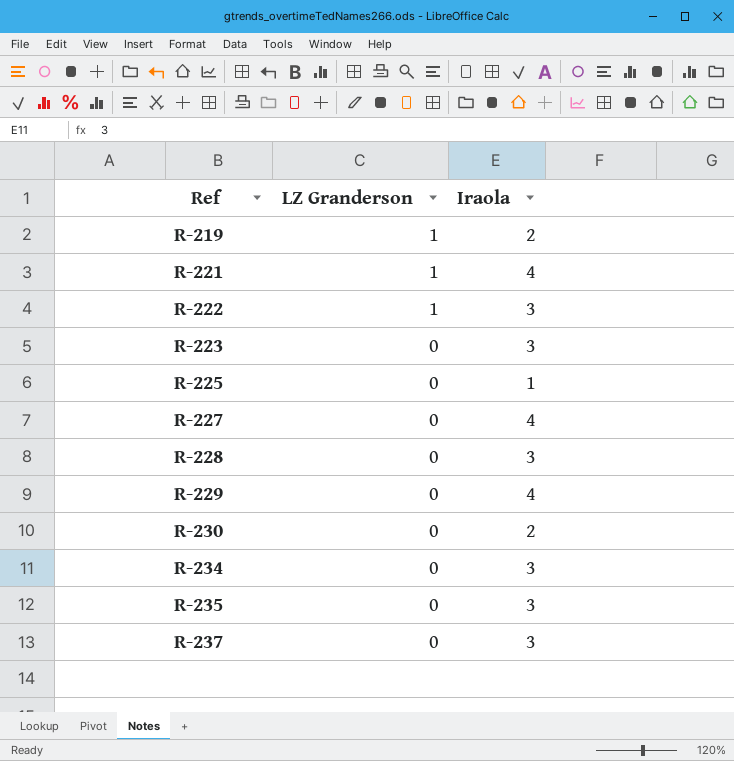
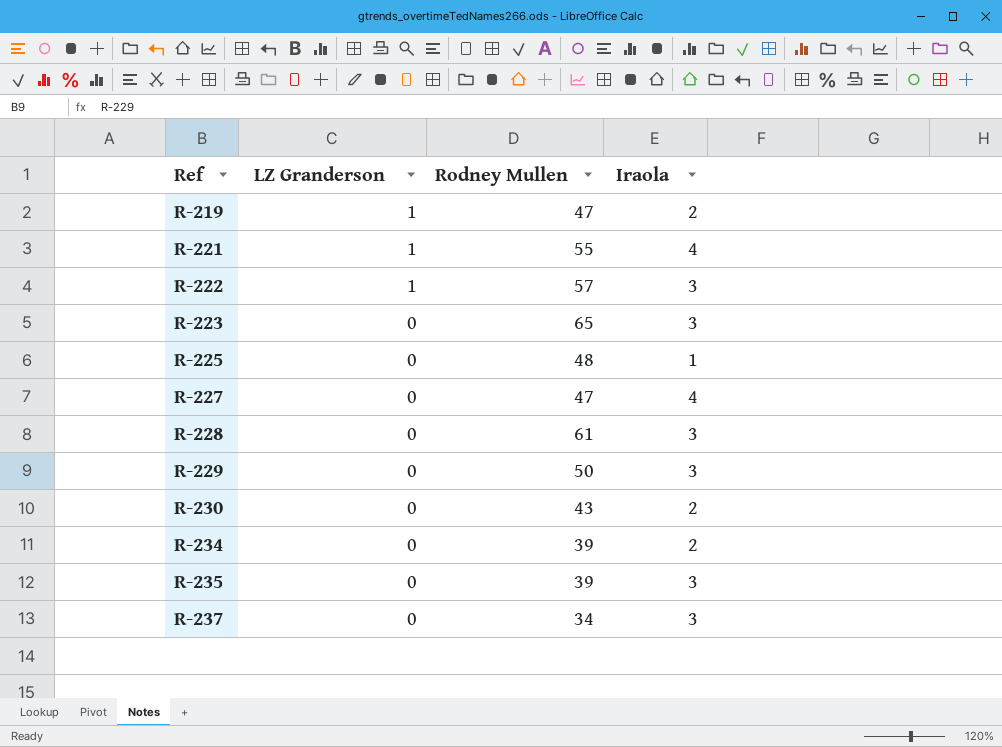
column Rodney Mullen | position: none -> 3
R-229 | Iraola: 4 -> 3
R-234 | Iraola: 3 -> 2

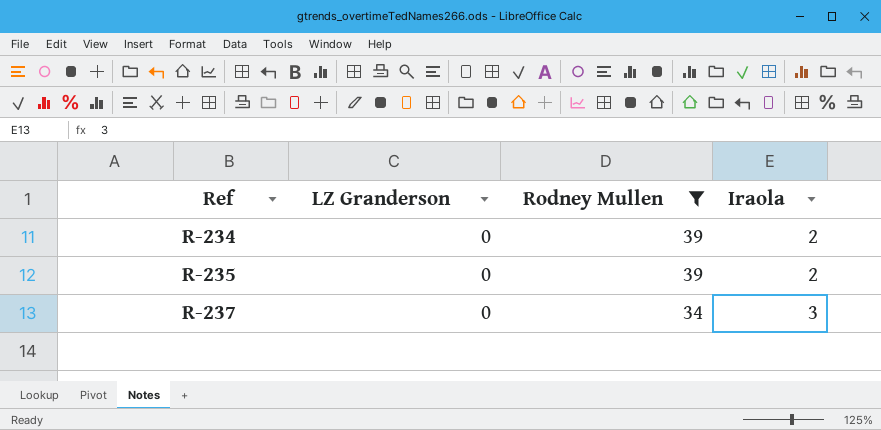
filter: none -> Rodney Mullen <= 39
R-235 | Iraola: 3 -> 2

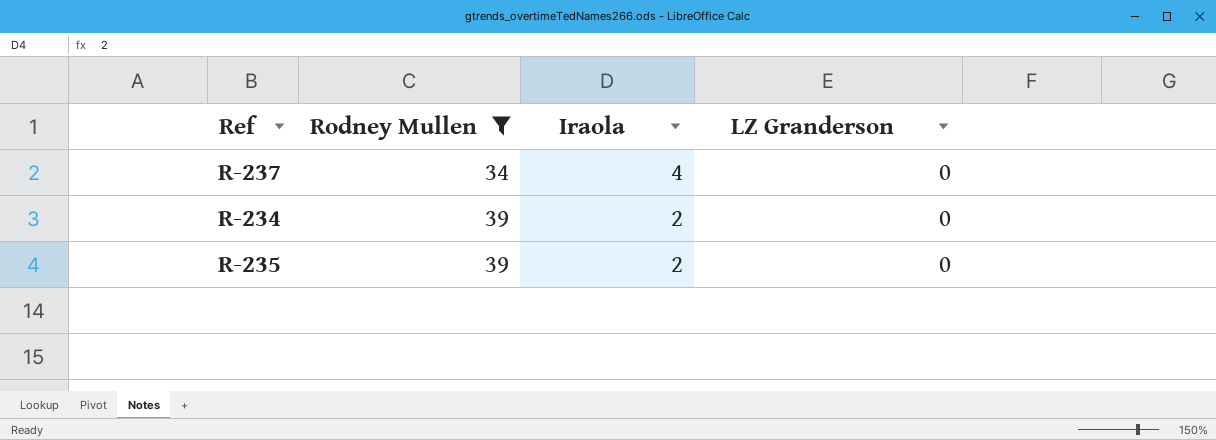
row order: Ref ascending -> Rodney Mullen ascending
column LZ Granderson | position: 2 -> 4
R-237 | Iraola: 3 -> 4

